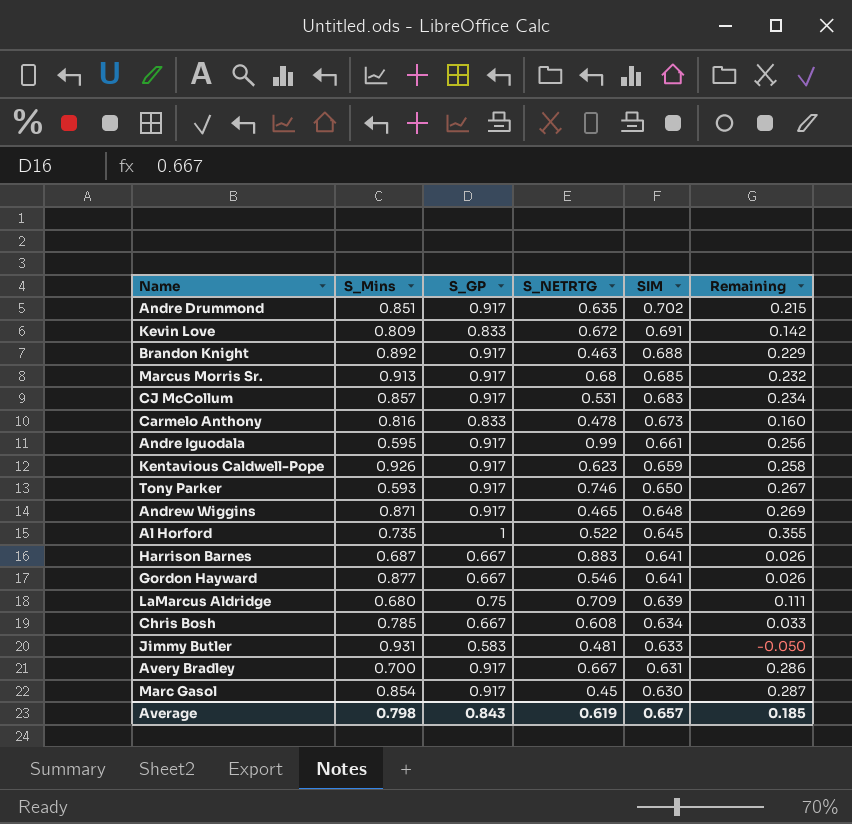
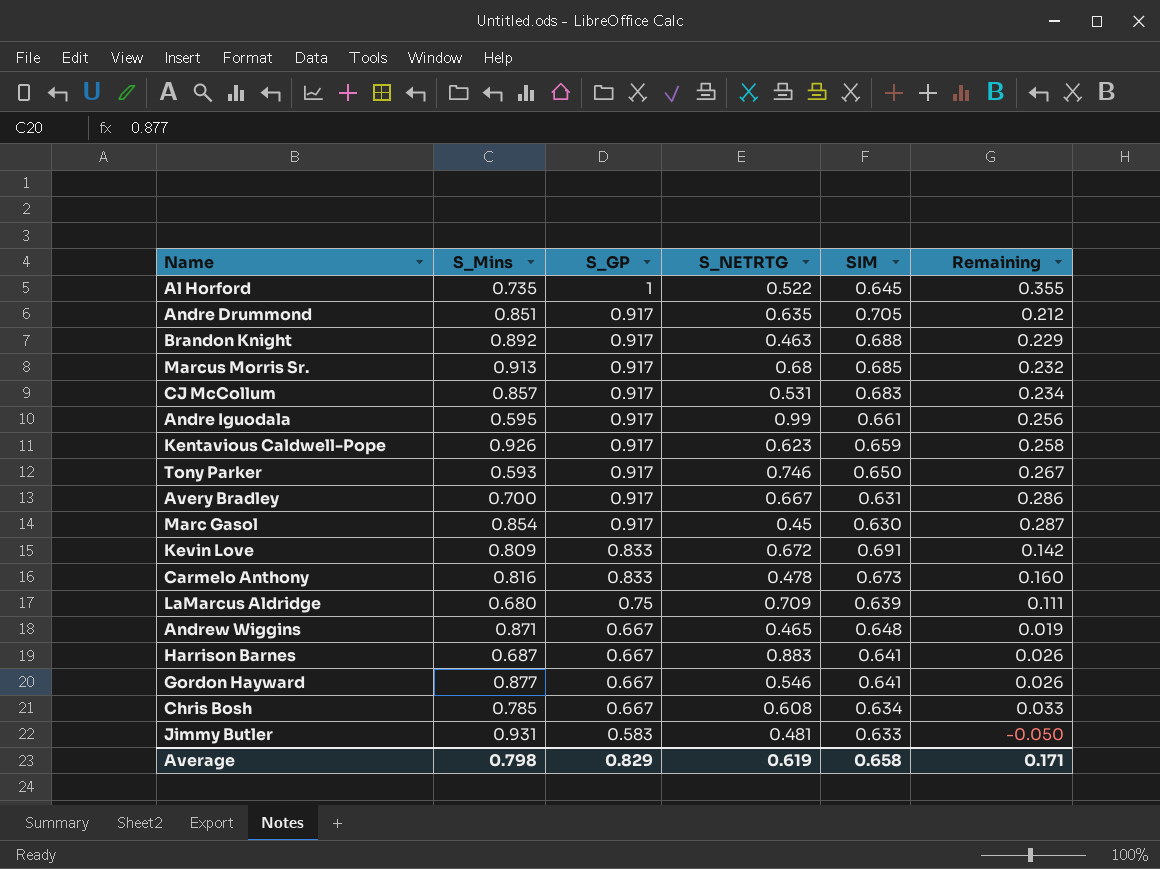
row order: SIM descending -> S_GP descending
Andre Drummond | SIM: 0.702 -> 0.705
Andre Drummond | Remaining: 0.215 -> 0.212
Andrew Wiggins | S_GP: 0.917 -> 0.667
Andrew Wiggins | Remaining: 0.269 -> 0.019
Average | S_GP: 0.843 -> 0.829
Average | SIM: 0.657 -> 0.658
Average | Remaining: 0.185 -> 0.171

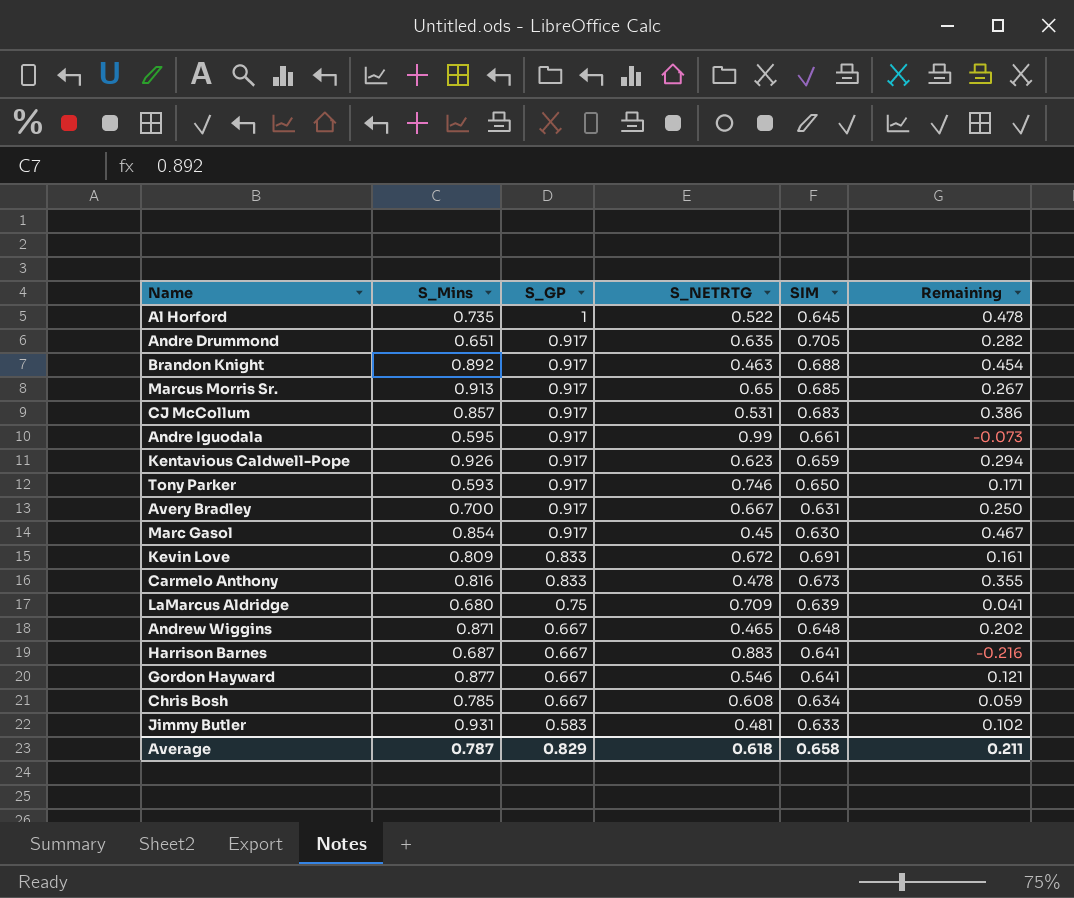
column Remaining | formula: [S_GP] - [SIM] -> [S_GP] - [S_NETRTG]
Andre Drummond | S_Mins: 0.851 -> 0.651
Marcus Morris Sr. | S_NETRTG: 0.68 -> 0.65
Average | S_Mins: 0.798 -> 0.787
Average | S_NETRTG: 0.619 -> 0.618
Average | Remaining: 0.171 -> 0.211

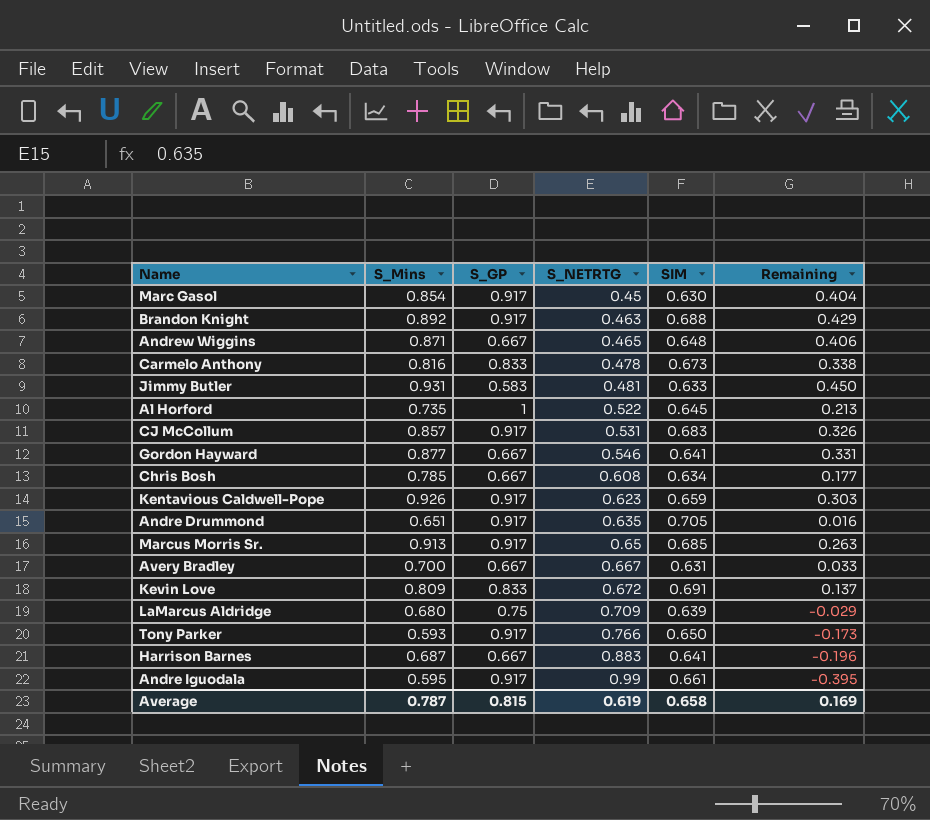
row order: S_GP descending -> S_NETRTG ascending
column Remaining | formula: [S_GP] - [S_NETRTG] -> [S_Mins] - [S_NETRTG]
Avery Bradley | S_GP: 0.917 -> 0.667
Tony Parker | S_NETRTG: 0.746 -> 0.766
Average | S_GP: 0.829 -> 0.815
Average | S_NETRTG: 0.618 -> 0.619
Average | Remaining: 0.211 -> 0.169

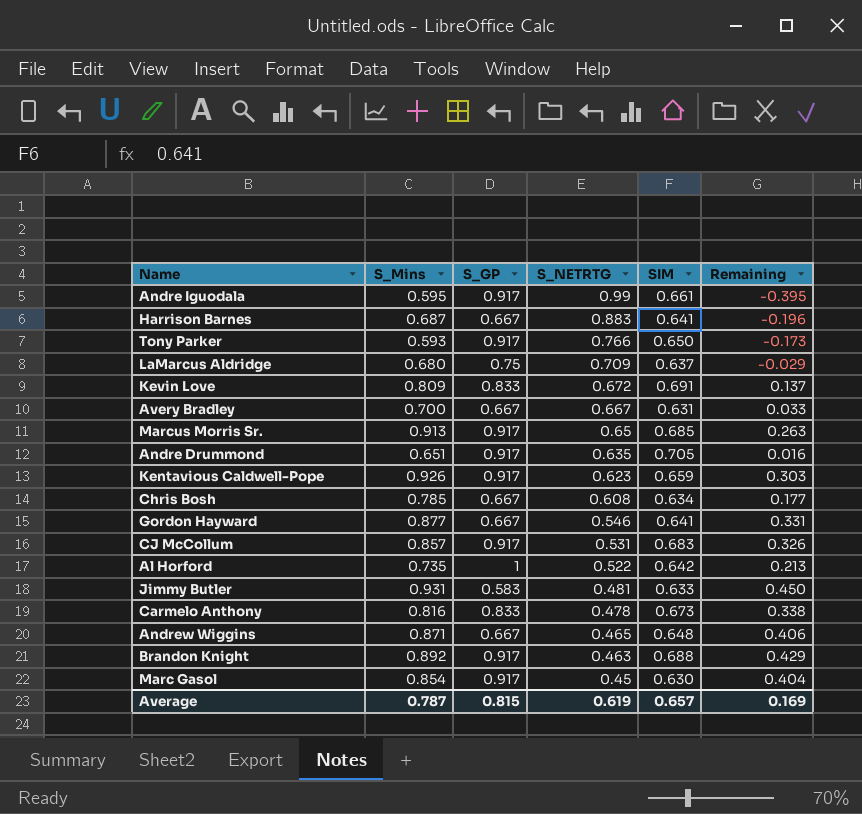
row order: S_NETRTG ascending -> S_NETRTG descending
LaMarcus Aldridge | SIM: 0.639 -> 0.637
Al Horford | SIM: 0.645 -> 0.642
Average | SIM: 0.658 -> 0.657

